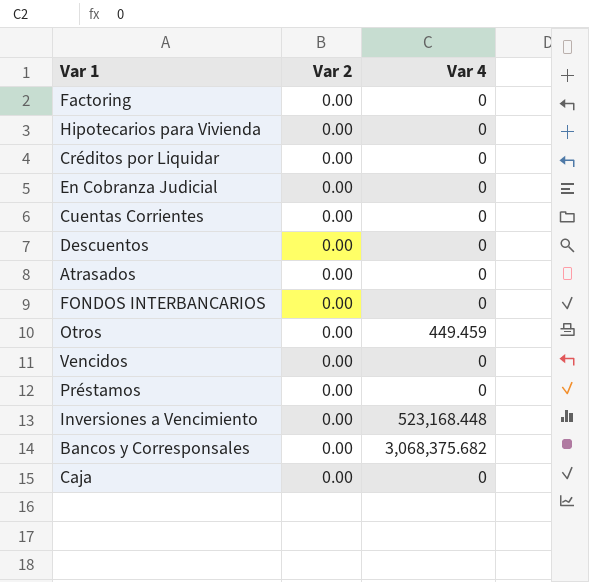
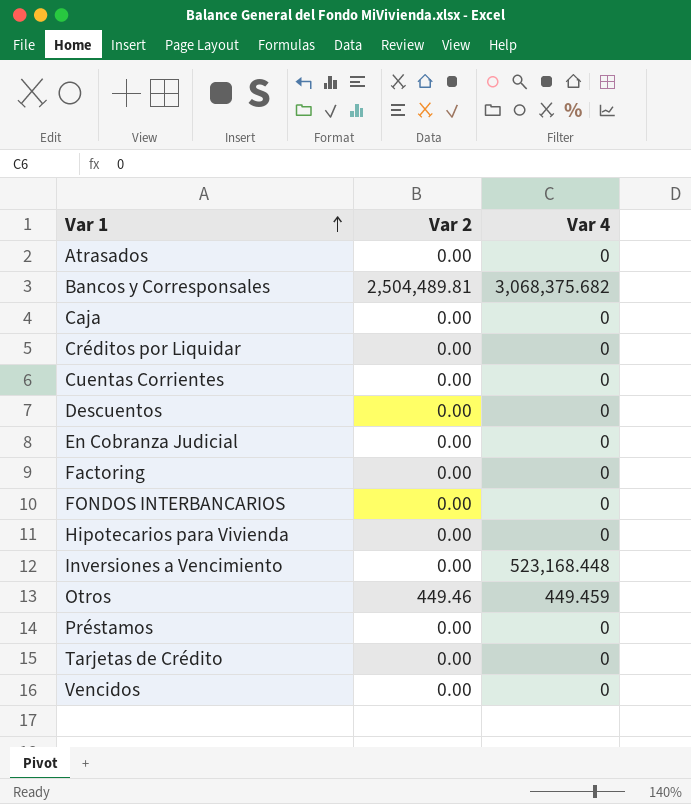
row order: none -> Var 1 ascending
Bancos y Corresponsales | Var 2: 0.00 -> 2,504,489.81
Otros | Var 2: 0.00 -> 449.46
row Tarjetas de Crédito: none -> 0.00 | 0

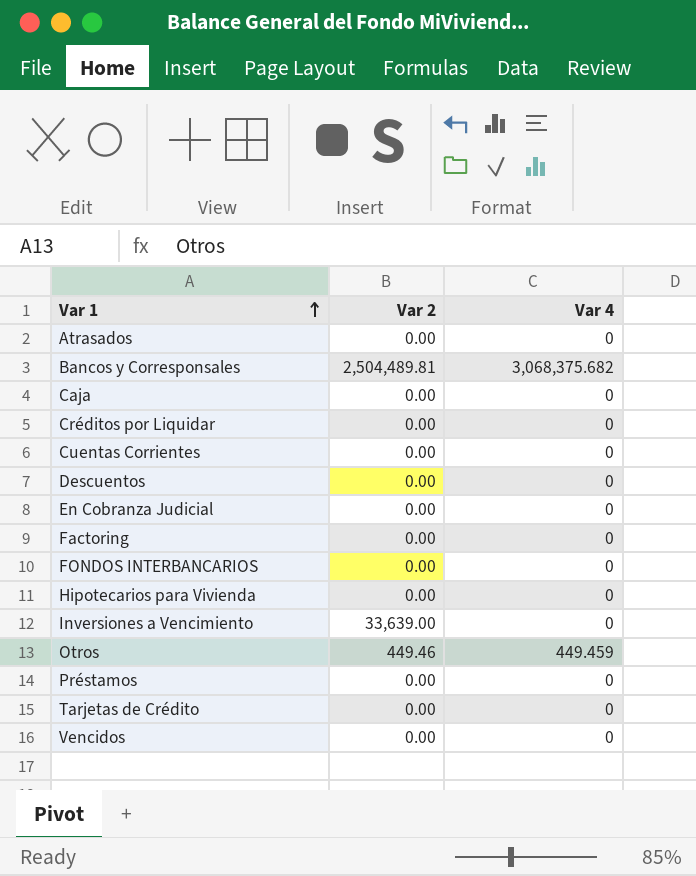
Inversiones a Vencimiento | Var 2: 0.00 -> 33,639.00
Inversiones a Vencimiento | Var 4: 523,168.448 -> 0

